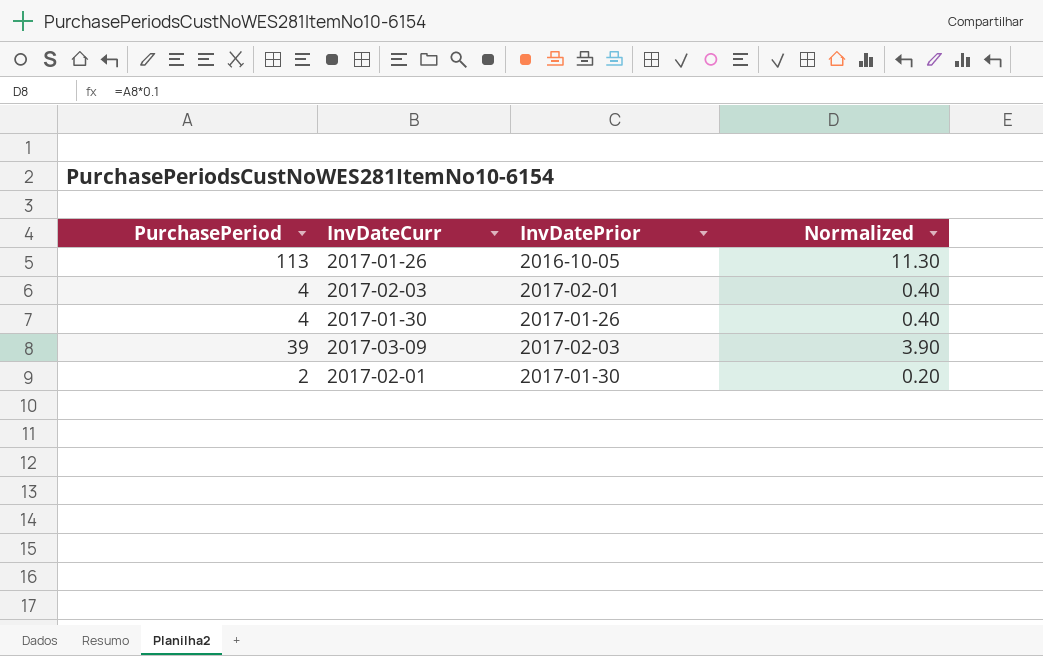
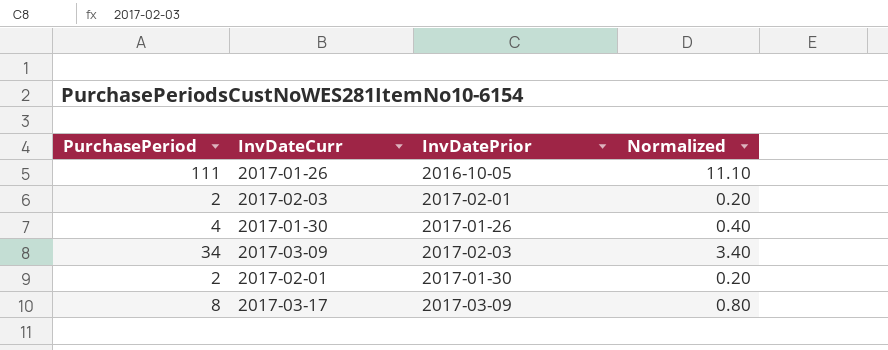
2017-01-26 | PurchasePeriod: 113 -> 111
2017-01-26 | Normalized: 11.30 -> 11.10
2017-02-03 | PurchasePeriod: 4 -> 2
2017-02-03 | Normalized: 0.40 -> 0.20
2017-03-09 | PurchasePeriod: 39 -> 34
2017-03-09 | Normalized: 3.90 -> 3.40
row 2017-03-17: none -> 8 | 2017-03-09 | 0.80

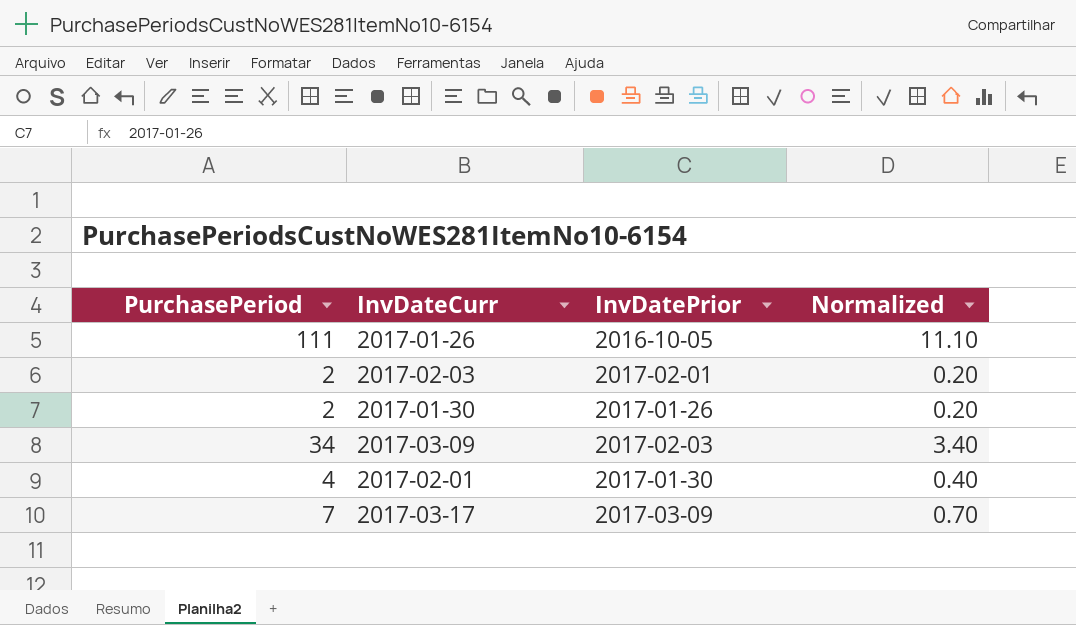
2017-01-30 | PurchasePeriod: 4 -> 2
2017-01-30 | Normalized: 0.40 -> 0.20
2017-02-01 | PurchasePeriod: 2 -> 4
2017-02-01 | Normalized: 0.20 -> 0.40
2017-03-17 | PurchasePeriod: 8 -> 7
2017-03-17 | Normalized: 0.80 -> 0.70

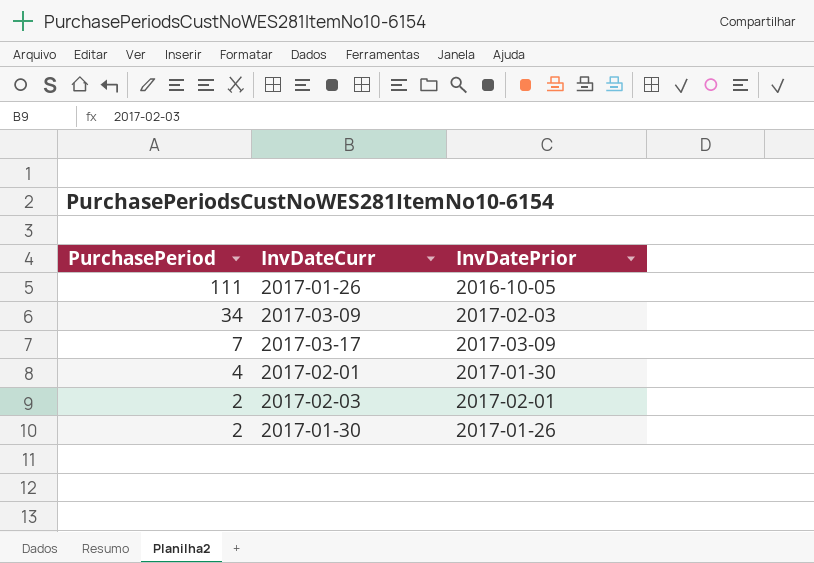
row order: none -> PurchasePeriod descending
column Normalized | formula: [PurchasePeriod] * 0.1 -> none

